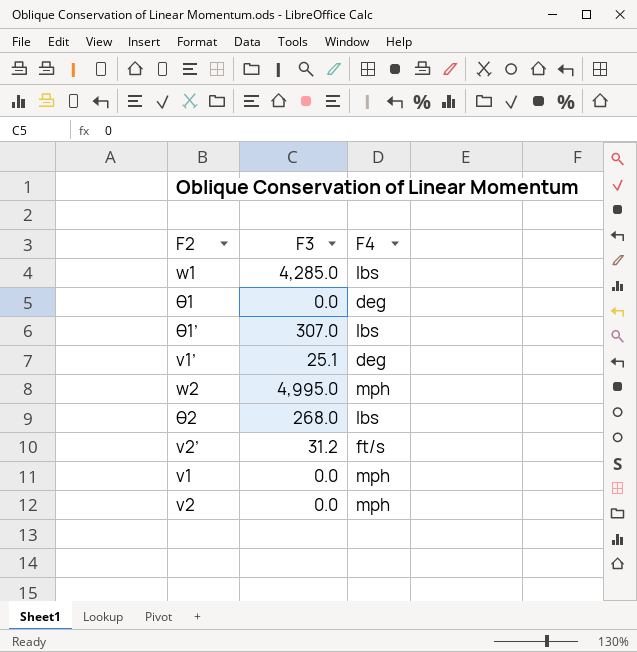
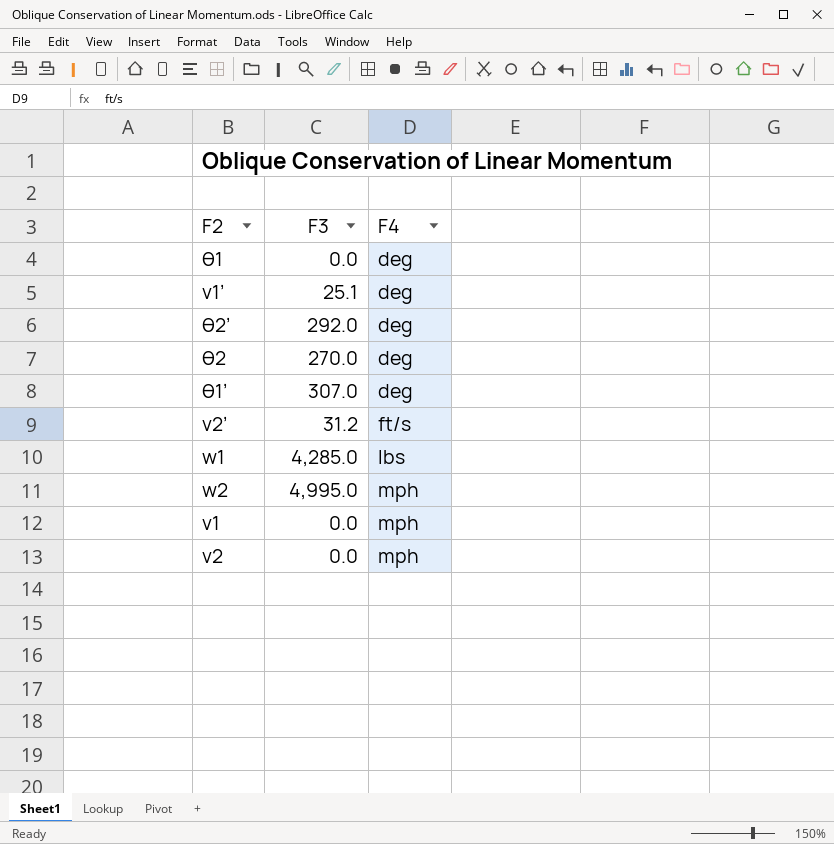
row order: none -> F4 ascending
row θ2’: none -> 292.0 | deg
θ2 | F3: 268.0 -> 270.0
θ2 | F4: lbs -> deg
θ1’ | F4: lbs -> deg

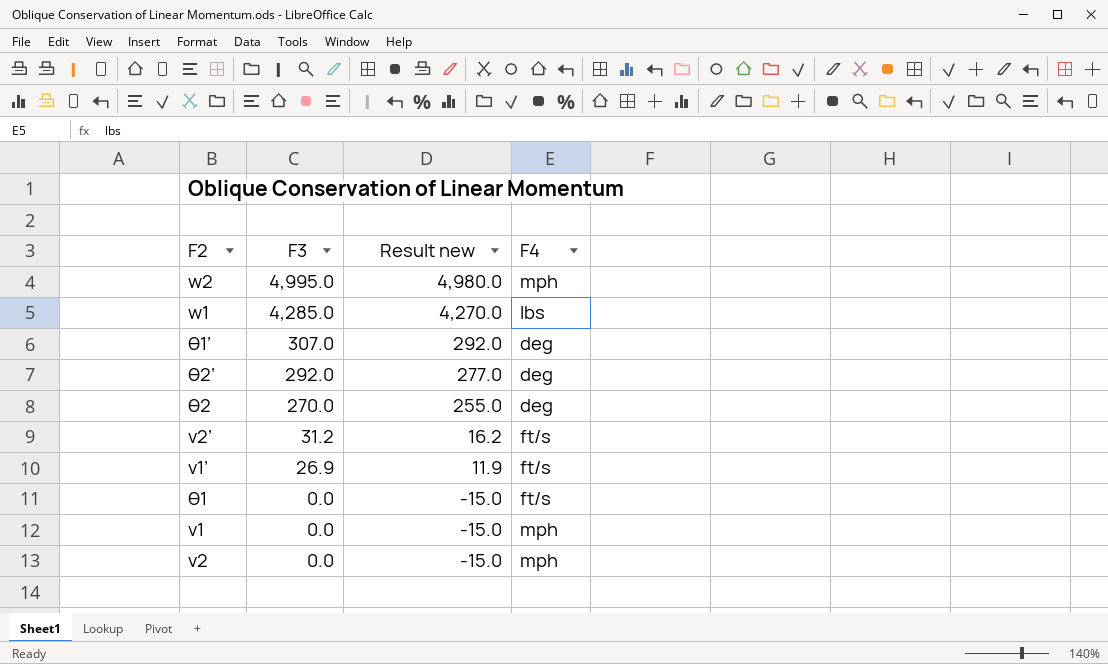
row order: F4 ascending -> F3 descending
column Result new | formula: none -> [F3] - 15
v1’ | F3: 25.1 -> 26.9
v1’ | F4: deg -> ft/s
θ1 | F4: deg -> ft/s

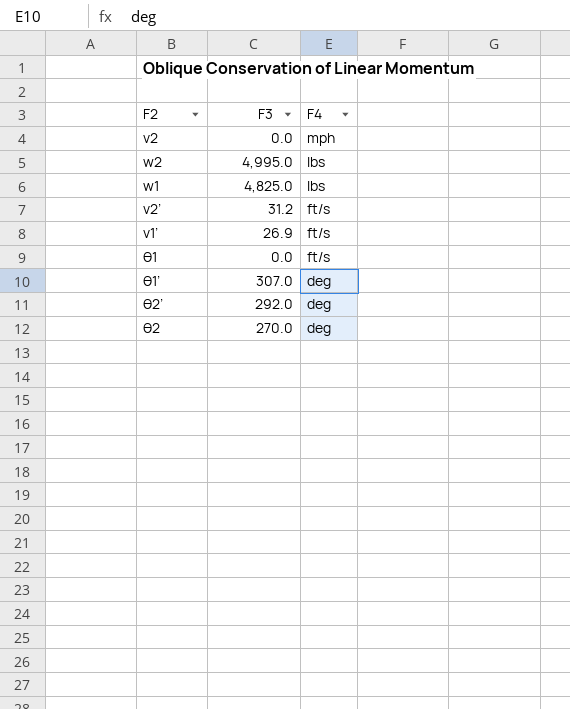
row order: F3 descending -> F4 descending
column Result new | formula: [F3] - 15 -> none
row v1: 0.0 | -15.0 | mph -> none
w2 | F4: mph -> lbs
w1 | F3: 4,285.0 -> 4,825.0

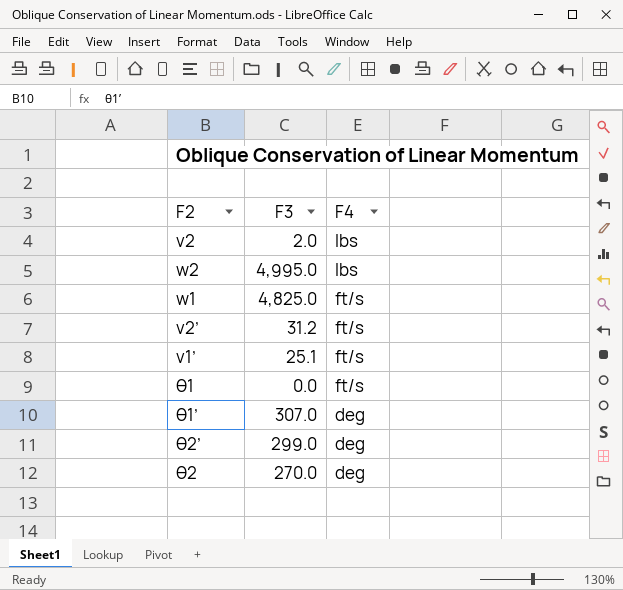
v2 | F3: 0.0 -> 2.0
v2 | F4: mph -> lbs
w1 | F4: lbs -> ft/s
v1’ | F3: 26.9 -> 25.1
θ2’ | F3: 292.0 -> 299.0

